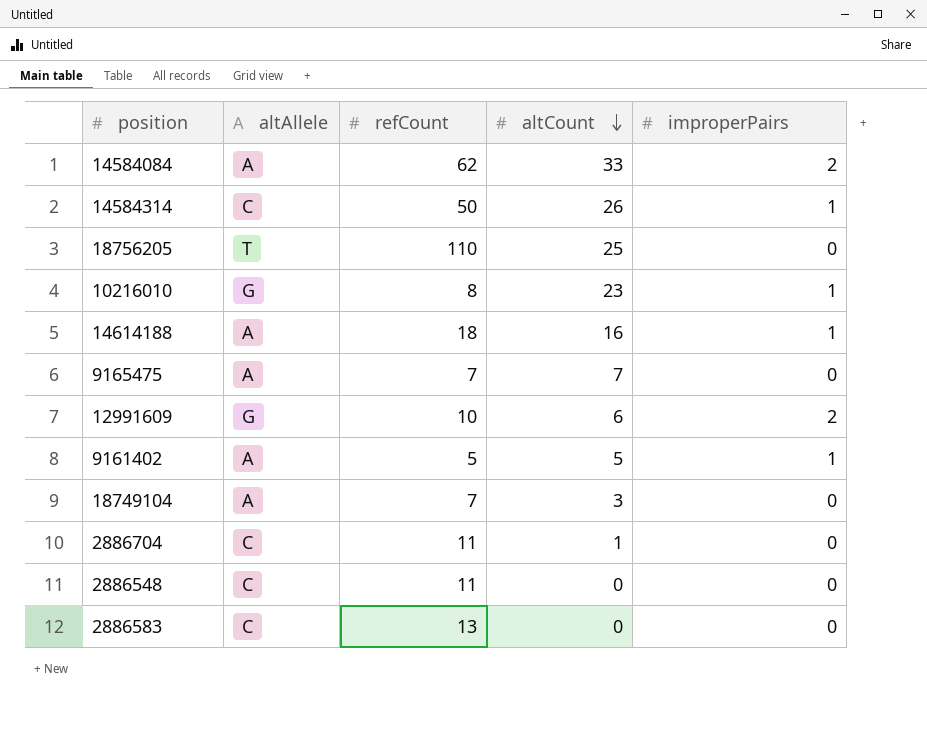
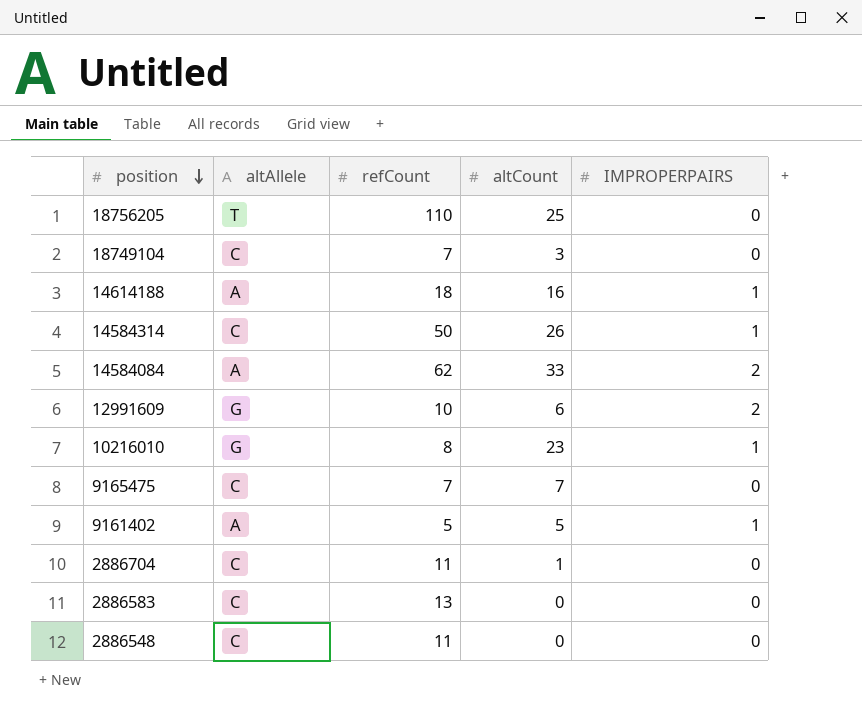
row order: altCount descending -> position descending
column name: improperPairs -> IMPROPERPAIRS
18749104 | altAllele: A -> C
9165475 | altAllele: A -> C

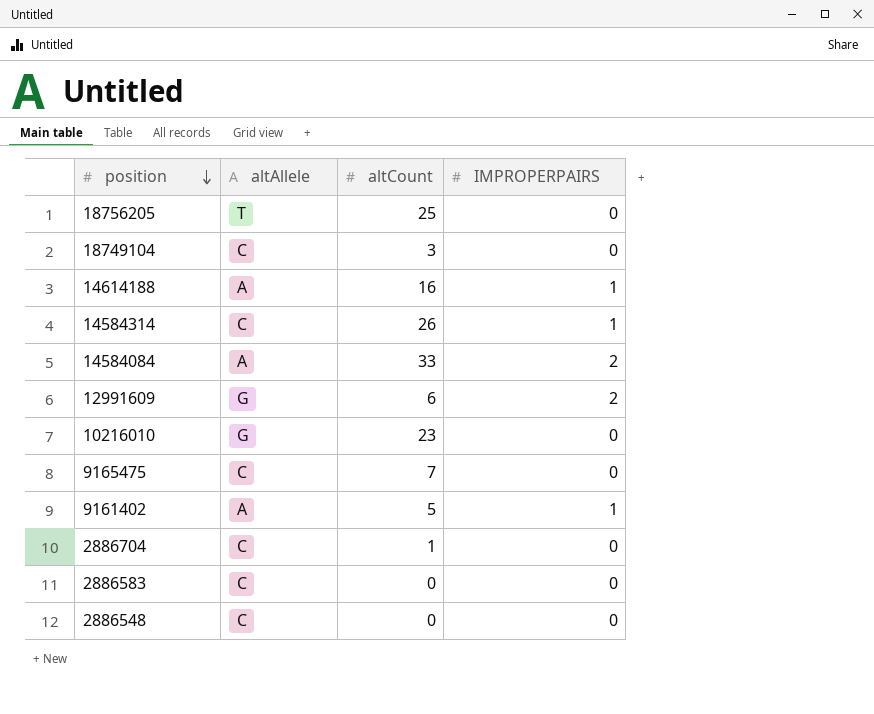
column refCount | position: 3 -> none
10216010 | IMPROPERPAIRS: 1 -> 0

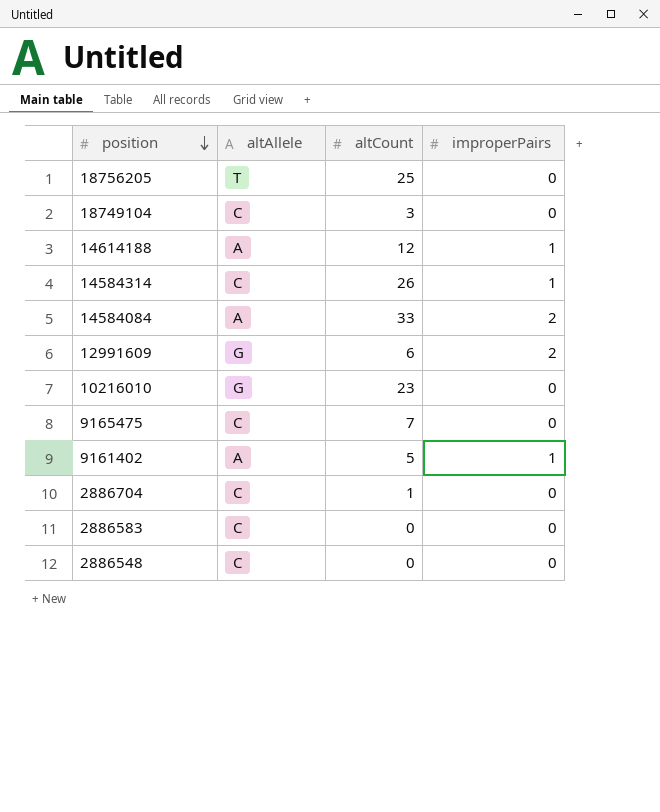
column name: IMPROPERPAIRS -> improperPairs
14614188 | altCount: 16 -> 12

